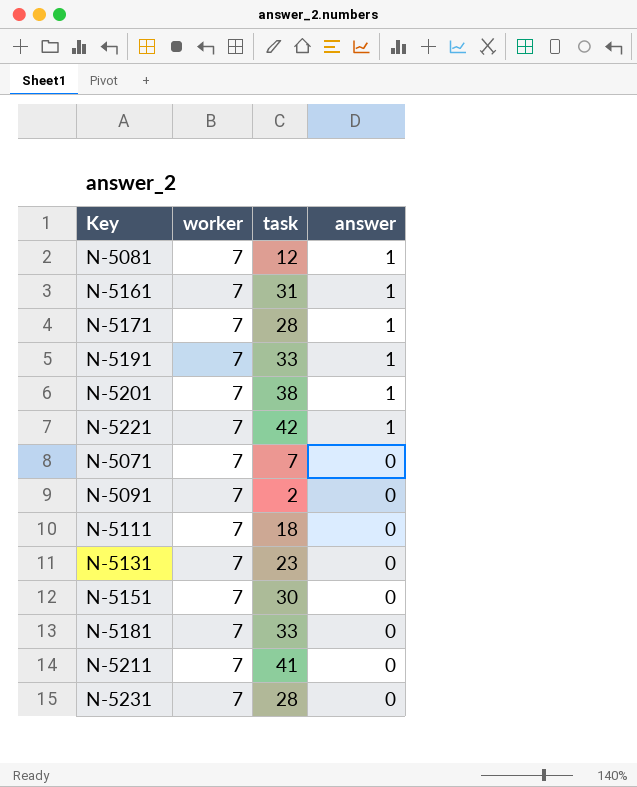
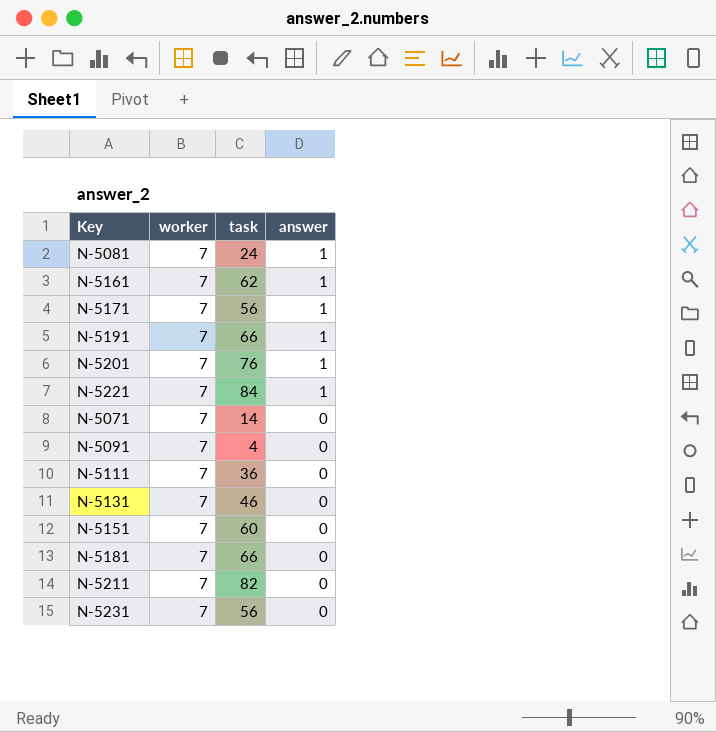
N-5081 | task: 12 -> 24
N-5161 | task: 31 -> 62
N-5171 | task: 28 -> 56
N-5191 | task: 33 -> 66
N-5201 | task: 38 -> 76
N-5221 | task: 42 -> 84
N-5071 | task: 7 -> 14
N-5091 | task: 2 -> 4
N-5111 | task: 18 -> 36
N-5131 | task: 23 -> 46
N-5151 | task: 30 -> 60
N-5181 | task: 33 -> 66
N-5211 | task: 41 -> 82
N-5231 | task: 28 -> 56

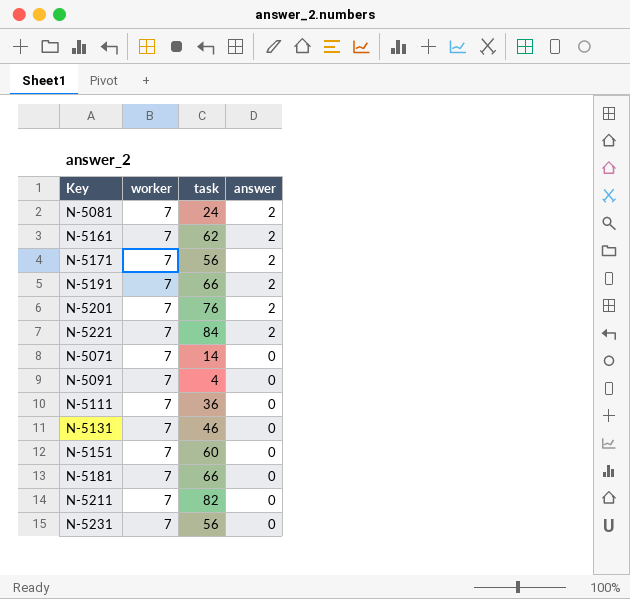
N-5081 | answer: 1 -> 2
N-5161 | answer: 1 -> 2
N-5171 | answer: 1 -> 2
N-5191 | answer: 1 -> 2
N-5201 | answer: 1 -> 2
N-5221 | answer: 1 -> 2

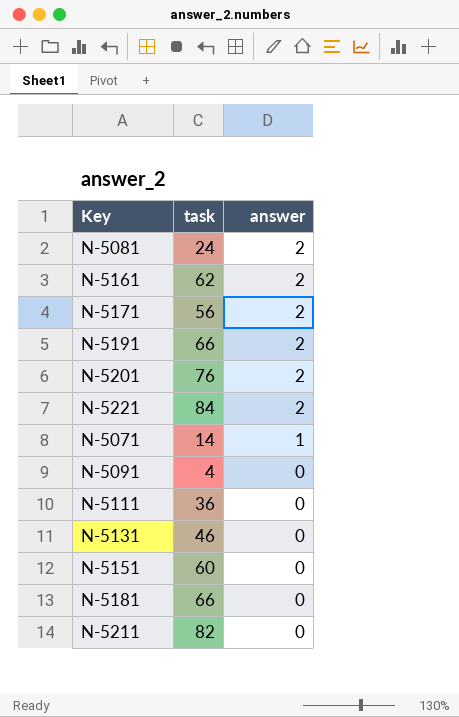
column worker | position: 2 -> none
row N-5231: 7 | 56 | 0 -> none
N-5071 | answer: 0 -> 1

